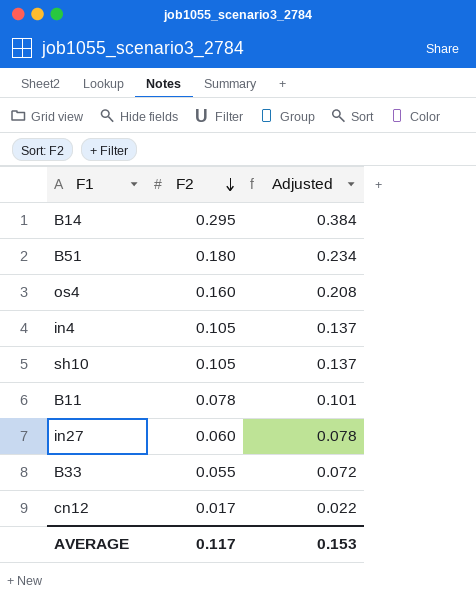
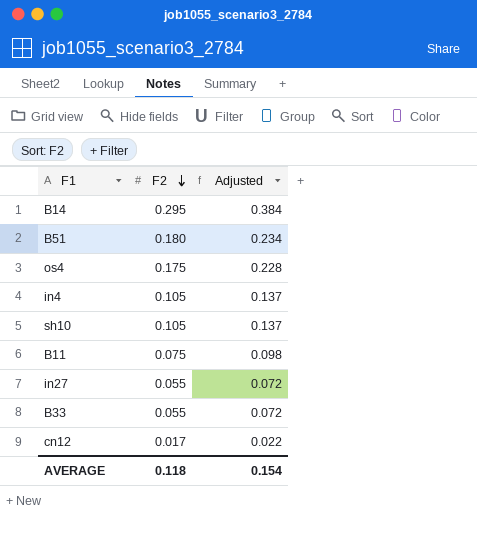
os4 | F2: 0.160 -> 0.175
os4 | Adjusted: 0.208 -> 0.228
B11 | F2: 0.078 -> 0.075
B11 | Adjusted: 0.101 -> 0.098
in27 | F2: 0.060 -> 0.055
in27 | Adjusted: 0.078 -> 0.072
AVERAGE | F2: 0.117 -> 0.118
AVERAGE | Adjusted: 0.153 -> 0.154

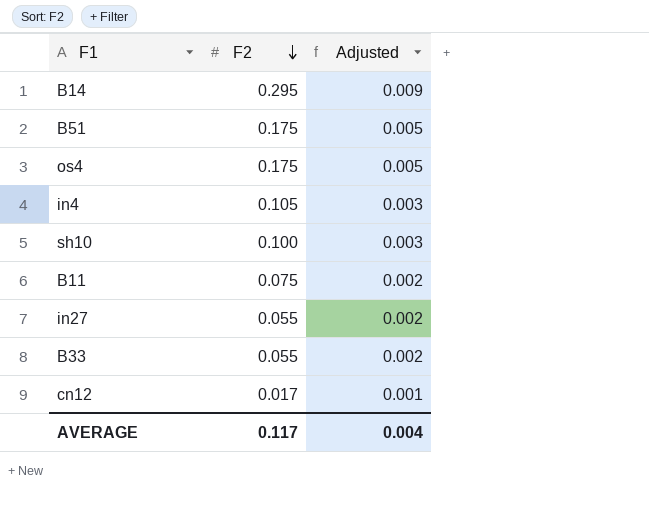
column Adjusted | formula: [F2] * 1.3 -> [F2] * 0.03
B51 | F2: 0.180 -> 0.175
sh10 | F2: 0.105 -> 0.100
AVERAGE | F2: 0.118 -> 0.117
AVERAGE | Adjusted: 0.154 -> 0.004

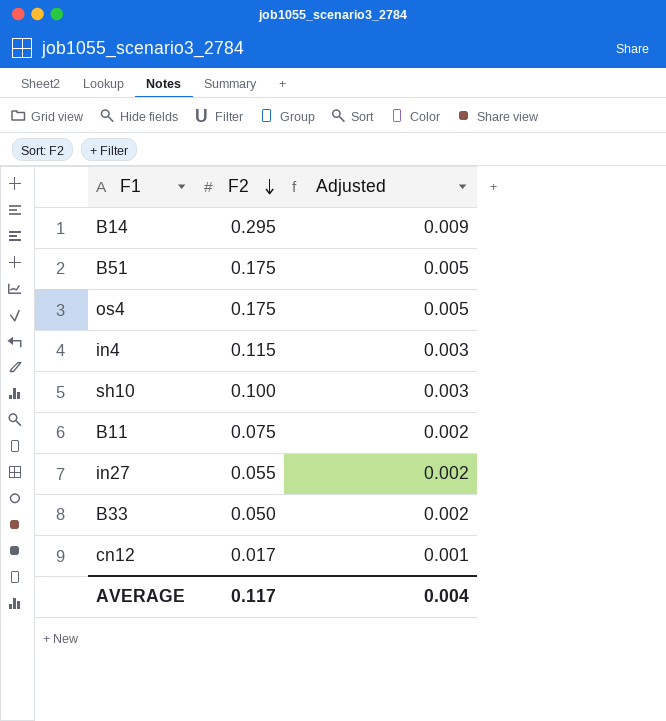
in4 | F2: 0.105 -> 0.115
B33 | F2: 0.055 -> 0.050

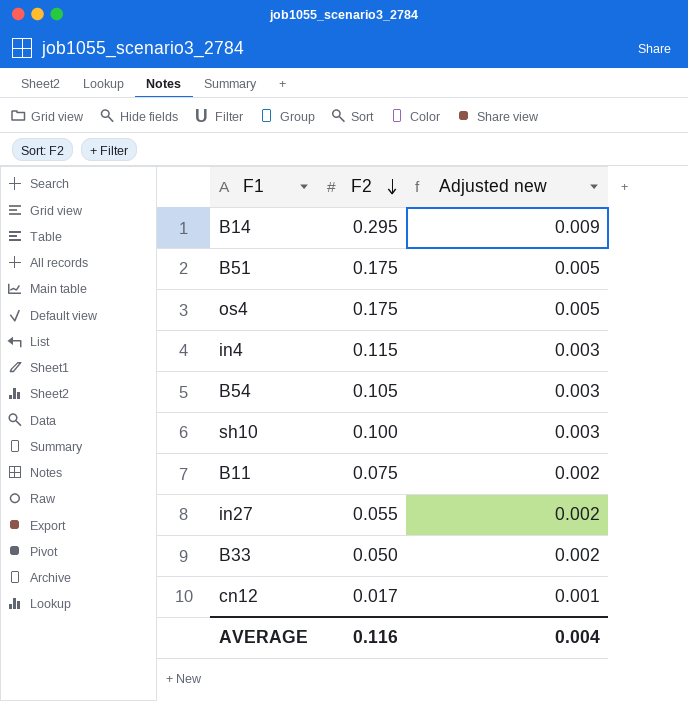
column name: Adjusted -> Adjusted new
row B54: none -> 0.105 | 0.003
AVERAGE | F2: 0.117 -> 0.116

